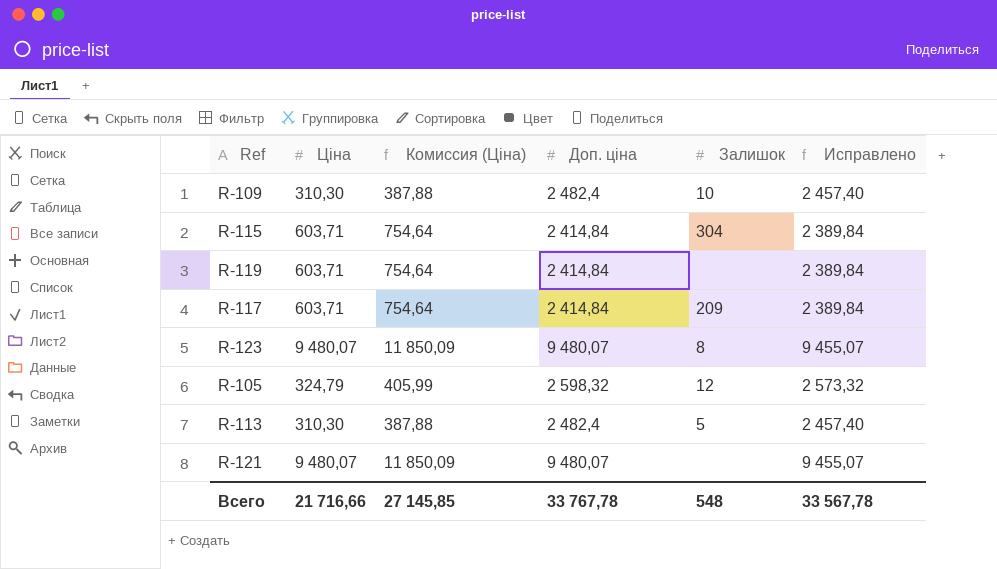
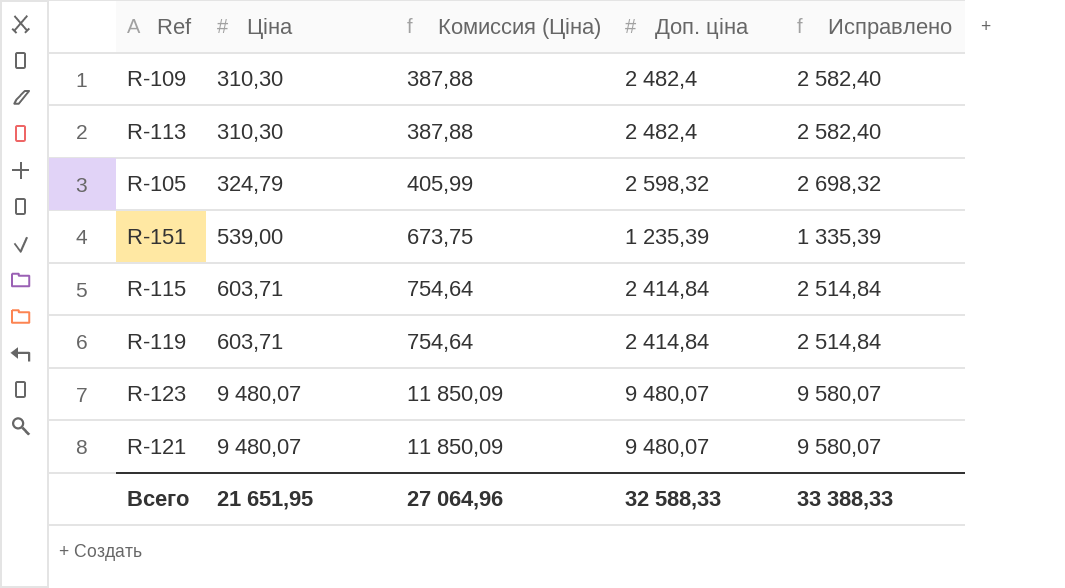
row order: none -> Ціна ascending
column Залишок | position: 5 -> none
column Исправлено | formula: [Доп. ціна] - 25 -> [Доп. ціна] + 100
row R-117: 603,71 | 754,64 | 2 414,84 | 209 | 2 389,84 -> none
row R-151: none -> 539,00 | 673,75 | 1 235,39 | 1 335,39
Всего | Ціна: 21 716,66 -> 21 651,95
Всего | Комиссия (Ціна): 27 145,85 -> 27 064,96
Всего | Доп. ціна: 33 767,78 -> 32 588,33
Всего | Исправлено: 33 567,78 -> 33 388,33

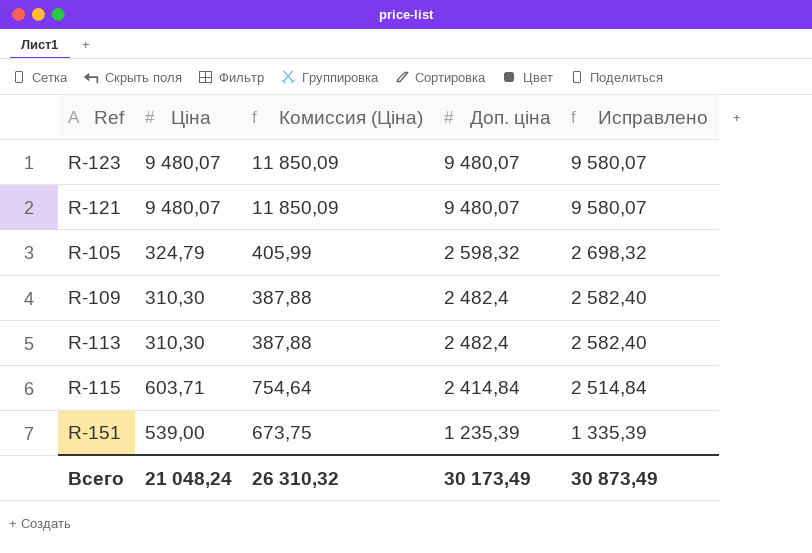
row order: Ціна ascending -> Доп. ціна descending
row R-119: 603,71 | 754,64 | 2 414,84 | 2 514,84 -> none
Всего | Ціна: 21 651,95 -> 21 048,24
Всего | Комиссия (Ціна): 27 064,96 -> 26 310,32
Всего | Доп. ціна: 32 588,33 -> 30 173,49
Всего | Исправлено: 33 388,33 -> 30 873,49

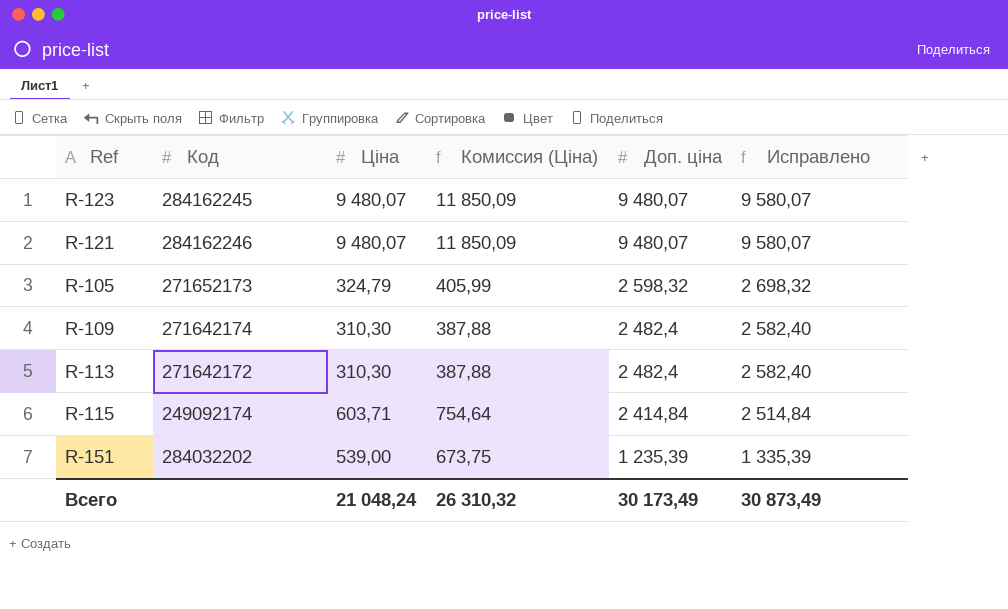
column Код | position: none -> 2

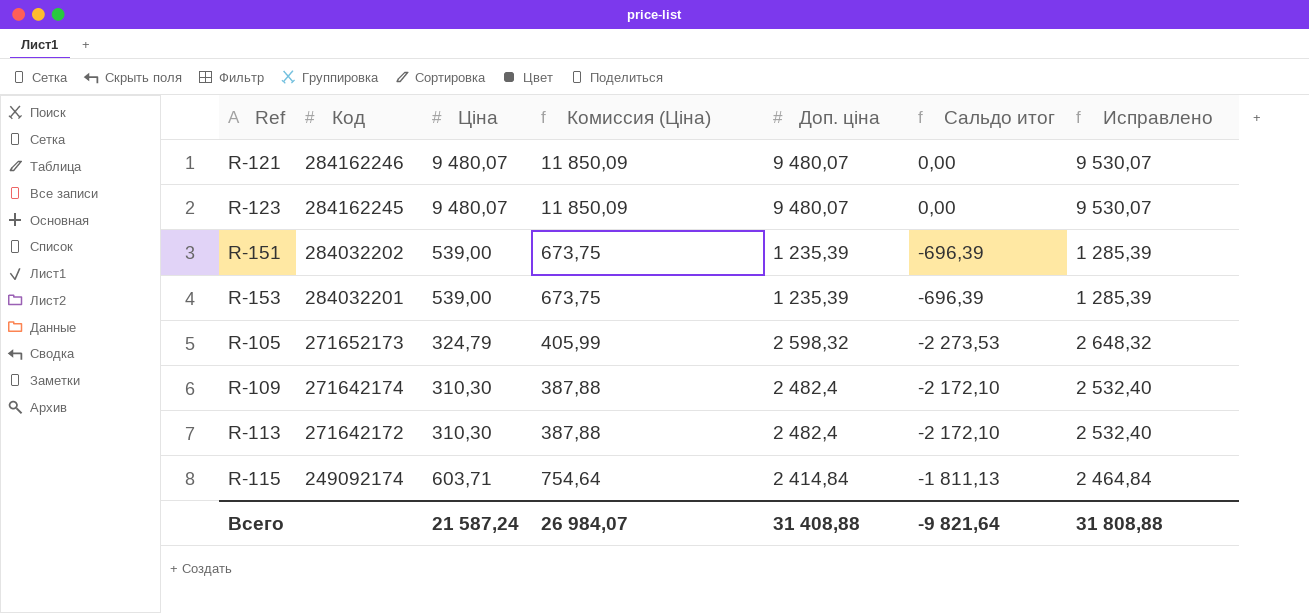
row order: Доп. ціна descending -> Код descending
column Сальдо итог | formula: none -> [Ціна] - [Доп. ціна]
column Исправлено | formula: [Доп. ціна] + 100 -> [Доп. ціна] + 50
row R-153: none -> 284032201 | 539,00 | 673,75 | 1 235,39 | -696,39 | 1 285,39
Всего | Ціна: 21 048,24 -> 21 587,24
Всего | Комиссия (Ціна): 26 310,32 -> 26 984,07
Всего | Доп. ціна: 30 173,49 -> 31 408,88
Всего | Исправлено: 30 873,49 -> 31 808,88

